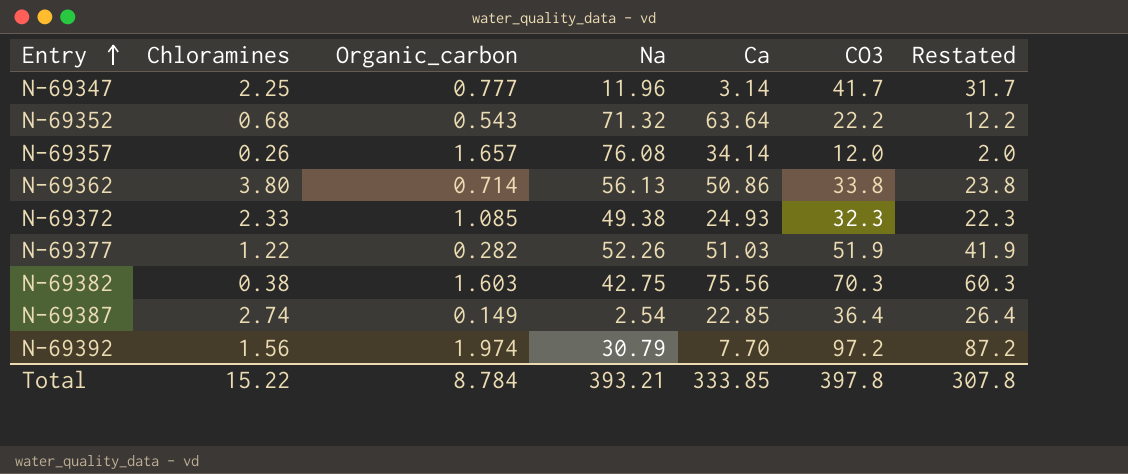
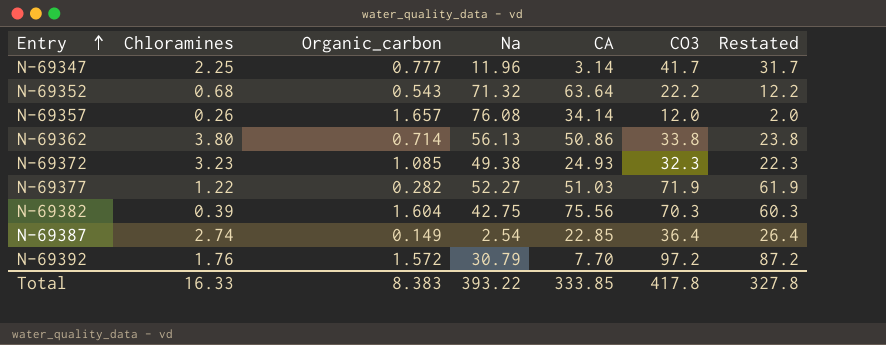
column name: Ca -> CA
N-69372 | Chloramines: 2.33 -> 3.23
N-69377 | Na: 52.26 -> 52.27
N-69377 | CO3: 51.9 -> 71.9
N-69377 | Restated: 41.9 -> 61.9
N-69382 | Chloramines: 0.38 -> 0.39
N-69382 | Organic_carbon: 1.603 -> 1.604
N-69392 | Chloramines: 1.56 -> 1.76
N-69392 | Organic_carbon: 1.974 -> 1.572
Total | Chloramines: 15.22 -> 16.33
Total | Organic_carbon: 8.784 -> 8.383
Total | Na: 393.21 -> 393.22
Total | CO3: 397.8 -> 417.8
Total | Restated: 307.8 -> 327.8

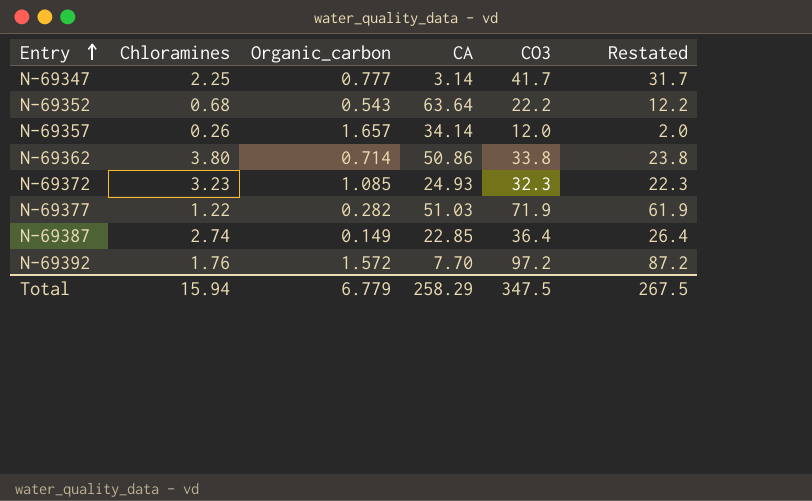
column Na | position: 4 -> none
row N-69382: 0.39 | 1.604 | 42.75 | 75.56 | 70.3 | 60.3 -> none
Total | Chloramines: 16.33 -> 15.94
Total | Organic_carbon: 8.383 -> 6.779
Total | CA: 333.85 -> 258.29
Total | CO3: 417.8 -> 347.5
Total | Restated: 327.8 -> 267.5

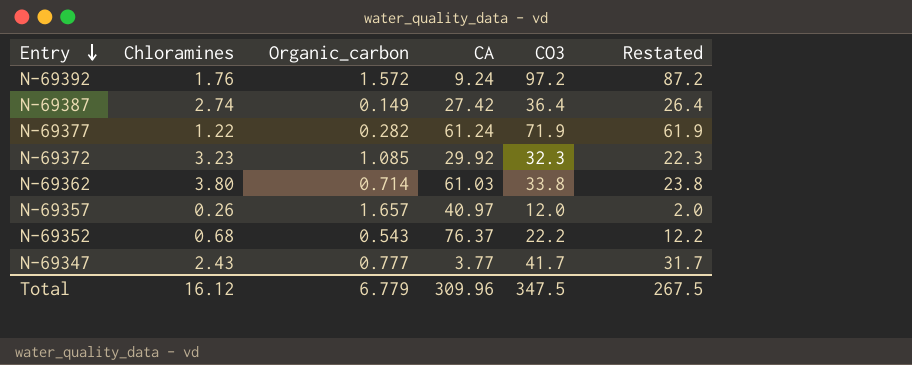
row order: Entry ascending -> Entry descending
N-69392 | CA: 7.70 -> 9.24
N-69387 | CA: 22.85 -> 27.42
N-69377 | CA: 51.03 -> 61.24
N-69372 | CA: 24.93 -> 29.92
N-69362 | CA: 50.86 -> 61.03
N-69357 | CA: 34.14 -> 40.97
N-69352 | CA: 63.64 -> 76.37
N-69347 | Chloramines: 2.25 -> 2.43
N-69347 | CA: 3.14 -> 3.77
Total | Chloramines: 15.94 -> 16.12
Total | CA: 258.29 -> 309.96

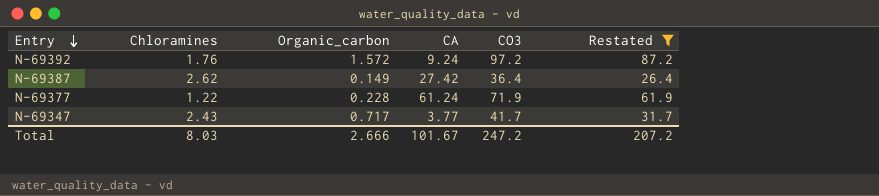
filter: none -> Restated >= 26.4
N-69387 | Chloramines: 2.74 -> 2.62
N-69377 | Organic_carbon: 0.282 -> 0.228
N-69347 | Organic_carbon: 0.777 -> 0.717
Total | Chloramines: 16.12 -> 8.03
Total | Organic_carbon: 6.779 -> 2.666
Total | CA: 309.96 -> 101.67
Total | CO3: 347.5 -> 247.2
Total | Restated: 267.5 -> 207.2

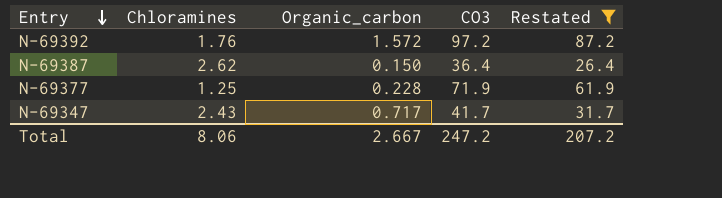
column CA | position: 4 -> none
N-69387 | Organic_carbon: 0.149 -> 0.150
N-69377 | Chloramines: 1.22 -> 1.25
Total | Chloramines: 8.03 -> 8.06
Total | Organic_carbon: 2.666 -> 2.667

